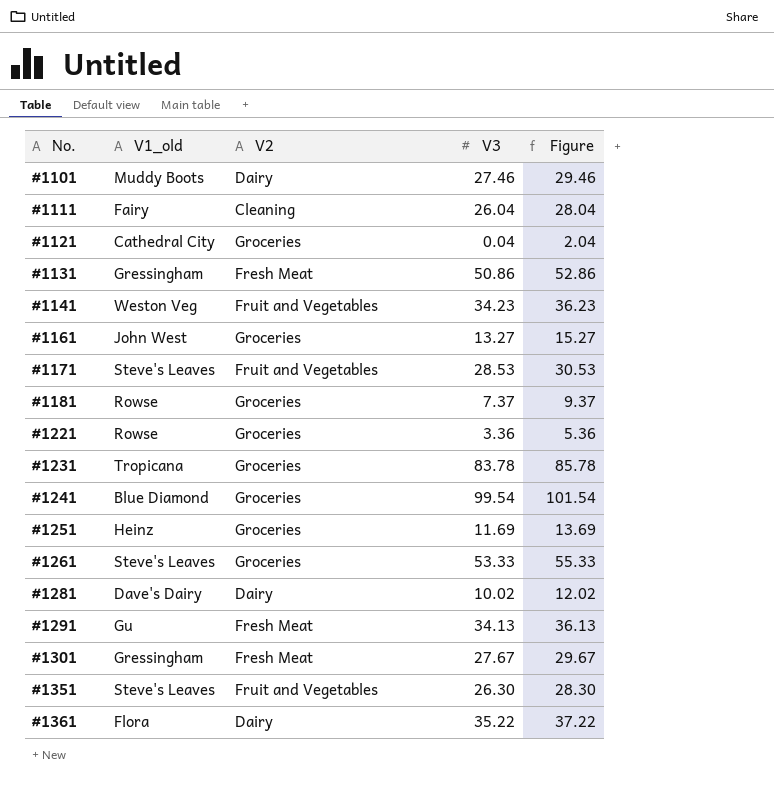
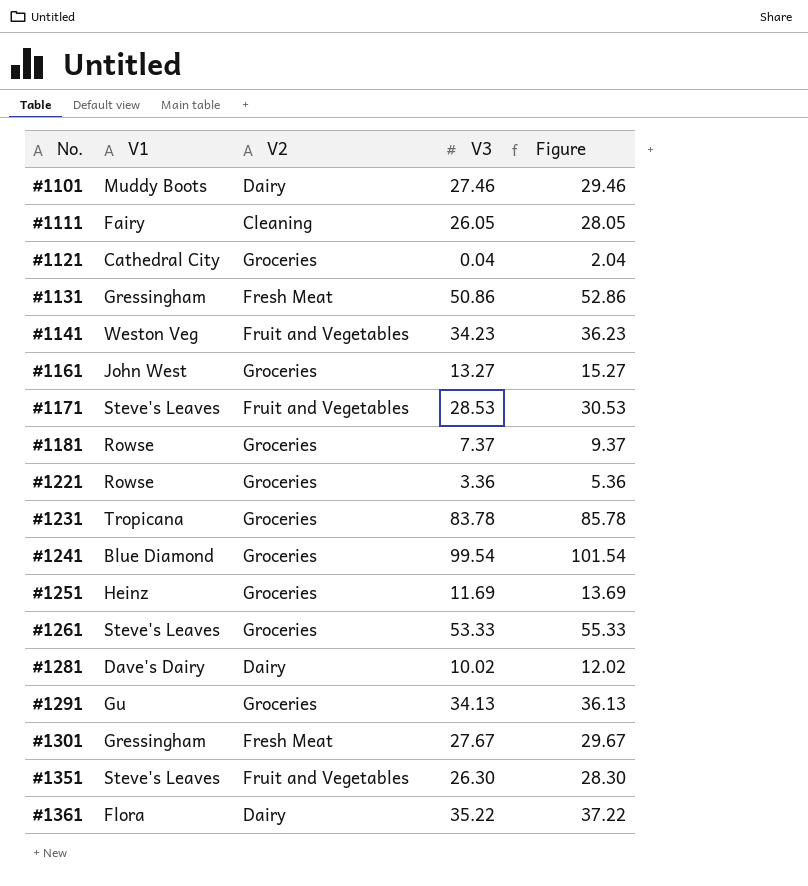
column name: V1_old -> V1
#1111 | V3: 26.04 -> 26.05
#1111 | Figure: 28.04 -> 28.05
#1291 | V2: Fresh Meat -> Groceries

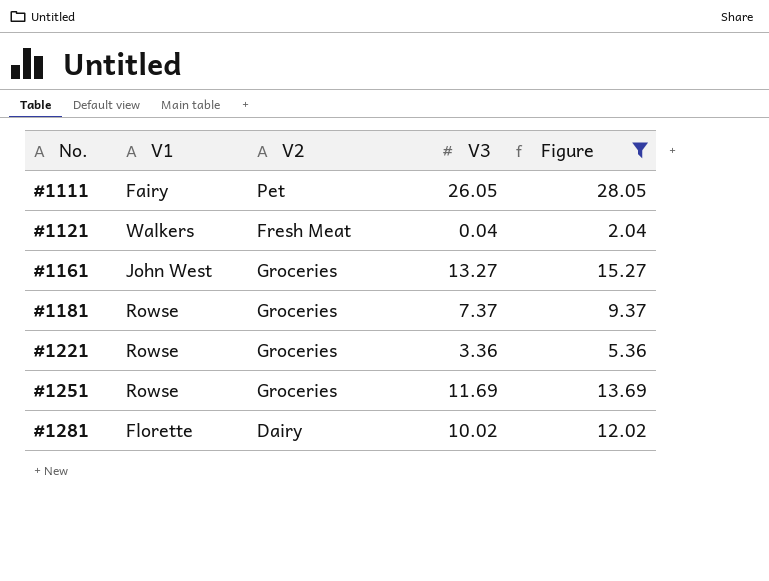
filter: none -> Figure <= 28.05
#1111 | V2: Cleaning -> Pet
#1121 | V1: Cathedral City -> Walkers
#1121 | V2: Groceries -> Fresh Meat
#1251 | V1: Heinz -> Rowse
#1281 | V1: Dave's Dairy -> Florette

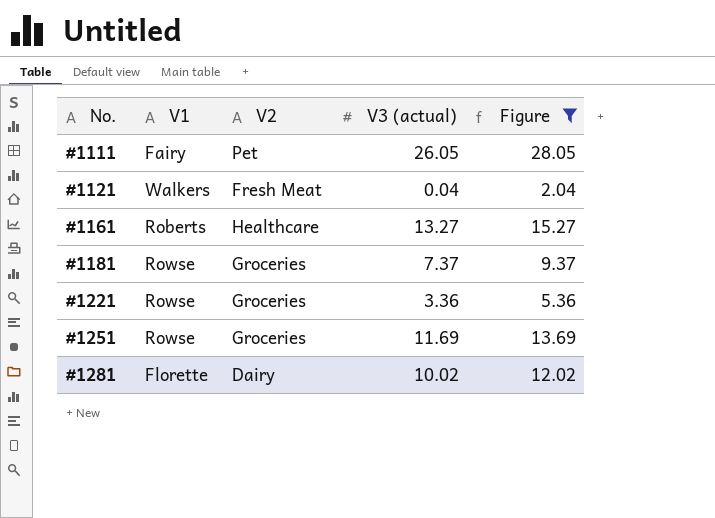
column name: V3 -> V3 (actual)
#1161 | V1: John West -> Roberts
#1161 | V2: Groceries -> Healthcare

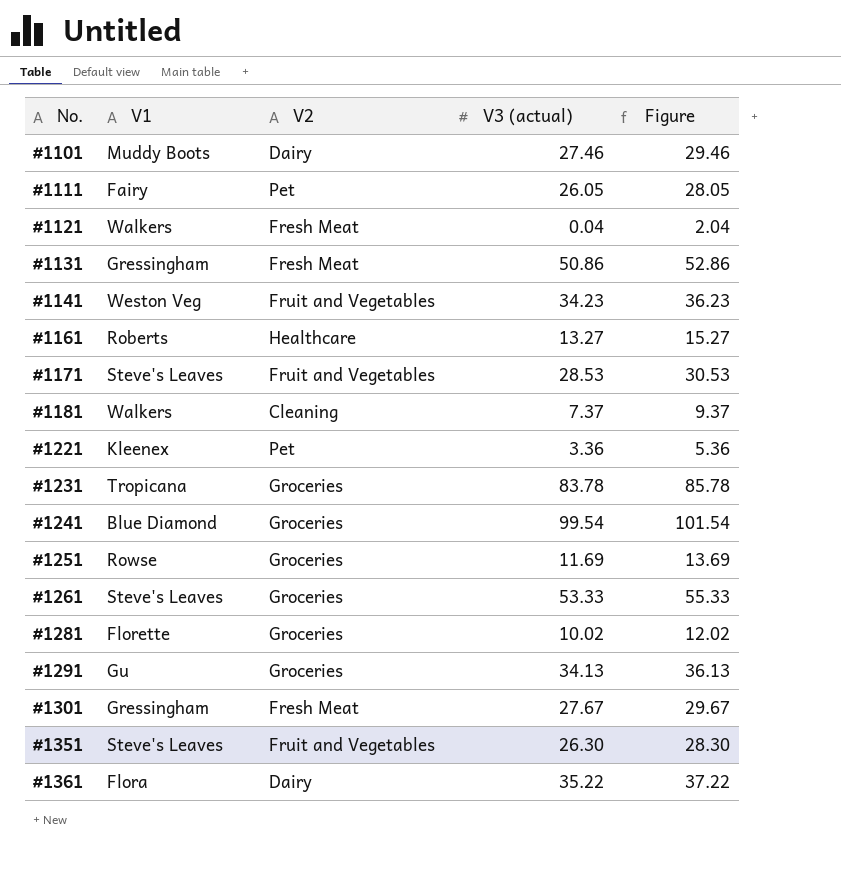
filter: Figure <= 28.05 -> none
#1181 | V1: Rowse -> Walkers
#1181 | V2: Groceries -> Cleaning
#1221 | V1: Rowse -> Kleenex
#1221 | V2: Groceries -> Pet
#1281 | V2: Dairy -> Groceries

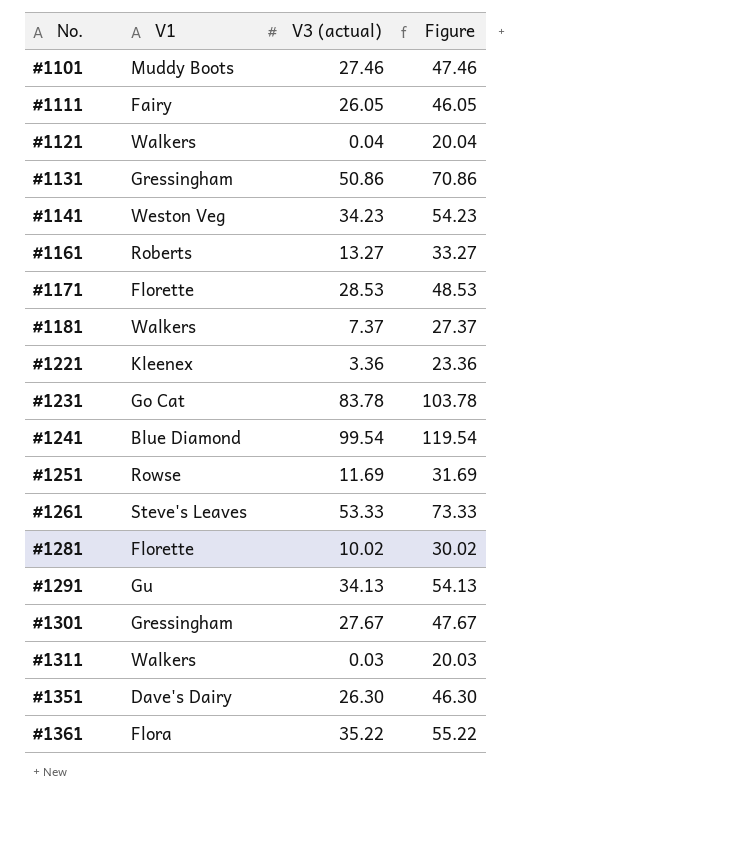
column V2 | position: 3 -> none
column Figure | formula: [V3 (actual)] + 2 -> [V3 (actual)] + 20
#1171 | V1: Steve's Leaves -> Florette
#1231 | V1: Tropicana -> Go Cat
row #1311: none -> Walkers | 0.03 | 20.03
#1351 | V1: Steve's Leaves -> Dave's Dairy

